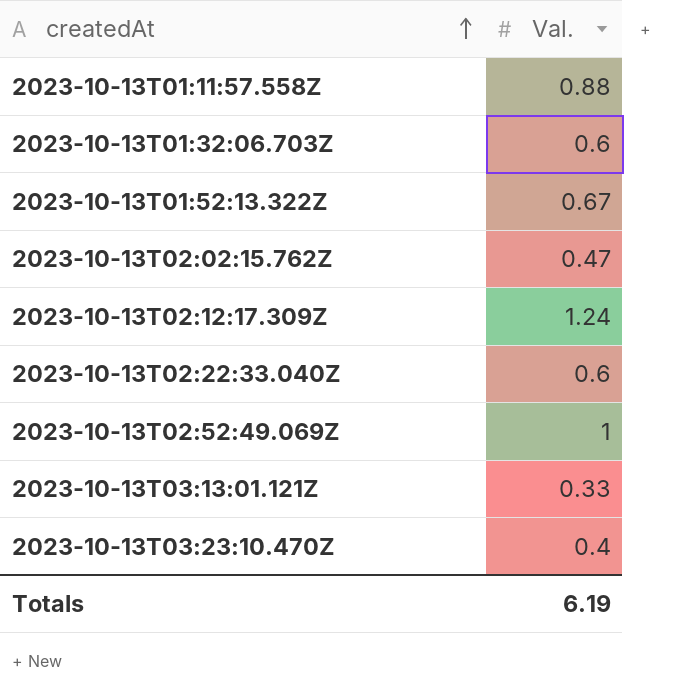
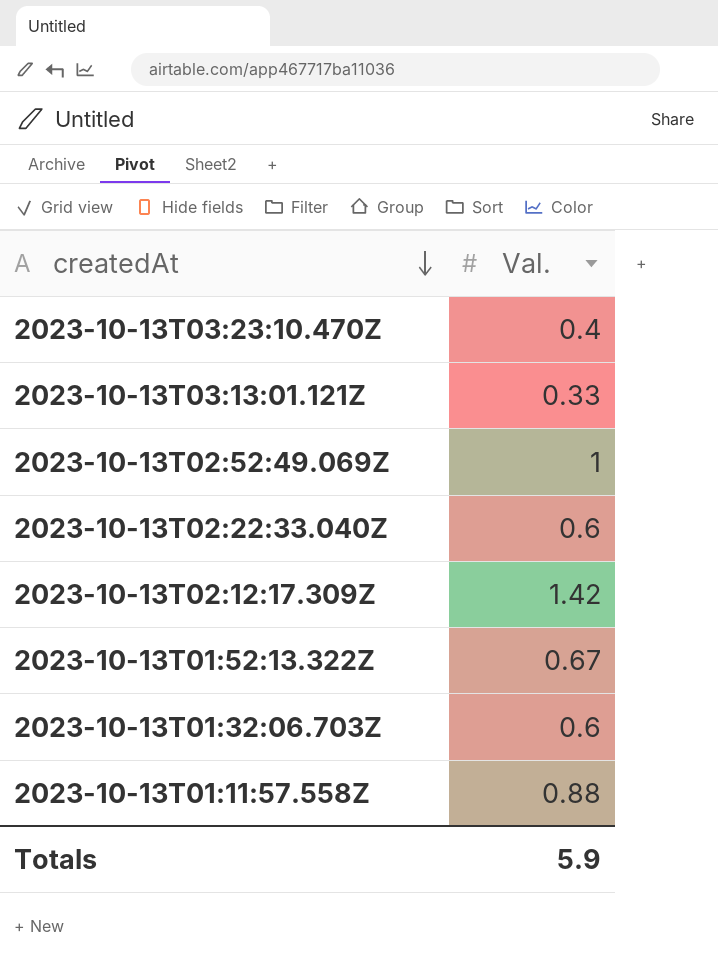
row order: createdAt ascending -> createdAt descending
row 2023-10-13T02:02:15.762Z: 0.47 -> none
2023-10-13T02:12:17.309Z | Val.: 1.24 -> 1.42
Totals | Val.: 6.19 -> 5.9

